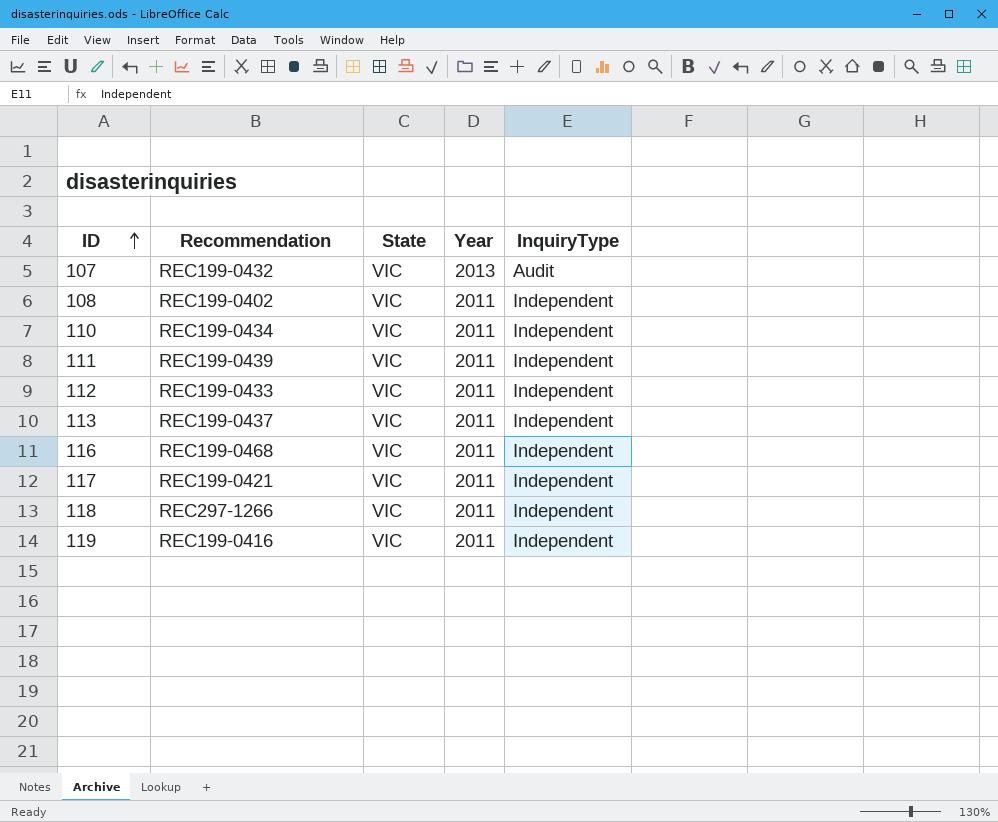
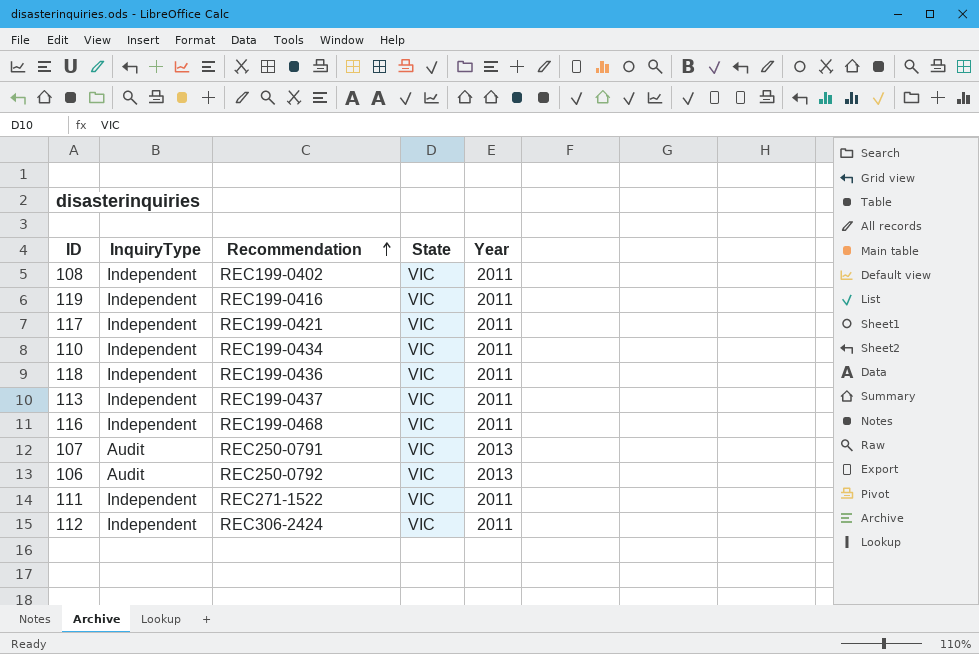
row order: ID ascending -> Recommendation ascending
column InquiryType | position: 5 -> 2
118 | Recommendation: REC297-1266 -> REC199-0436
107 | Recommendation: REC199-0432 -> REC250-0791
row 106: none -> Audit | REC250-0792 | VIC | 2013
111 | Recommendation: REC199-0439 -> REC271-1522
112 | Recommendation: REC199-0433 -> REC306-2424

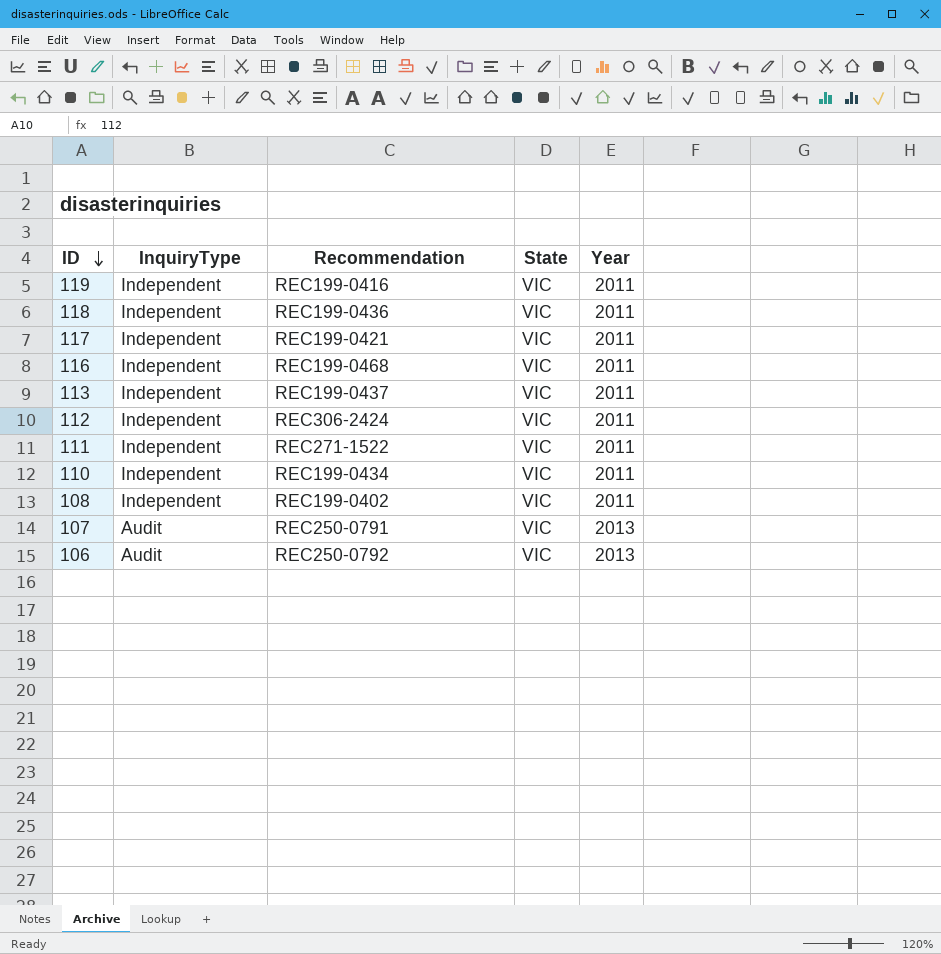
row order: Recommendation ascending -> ID descending

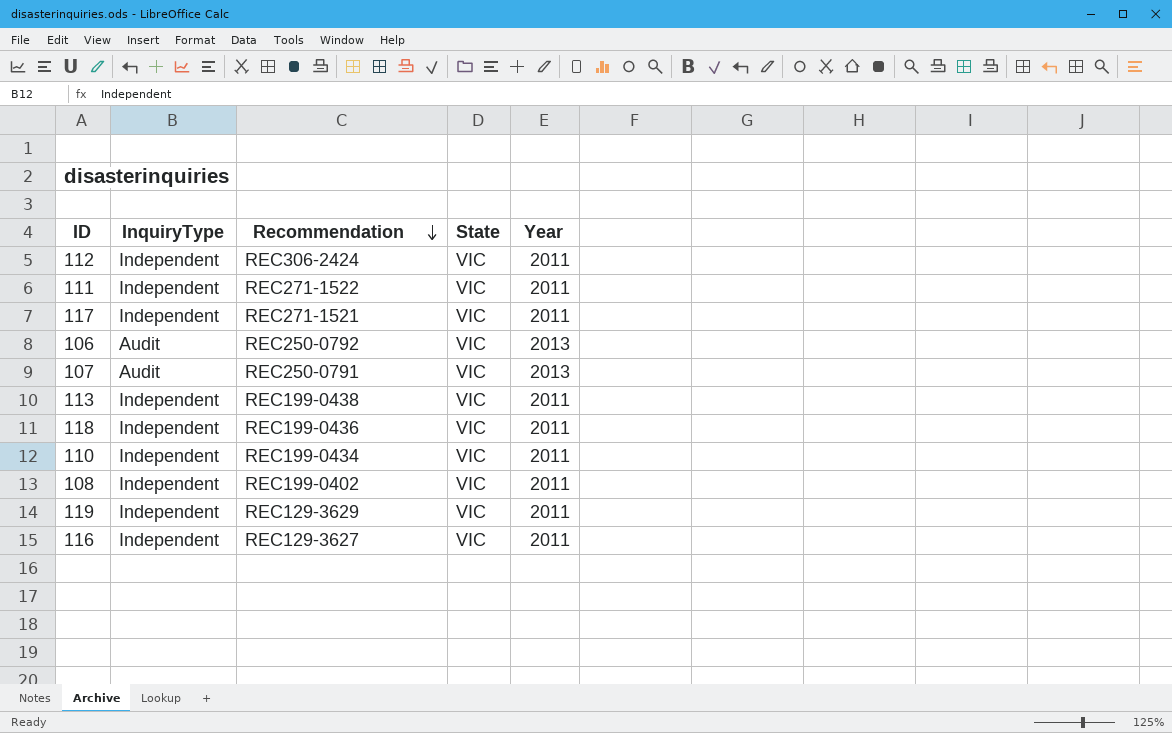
row order: ID descending -> Recommendation descending
117 | Recommendation: REC199-0421 -> REC271-1521
113 | Recommendation: REC199-0437 -> REC199-0438
119 | Recommendation: REC199-0416 -> REC129-3629
116 | Recommendation: REC199-0468 -> REC129-3627

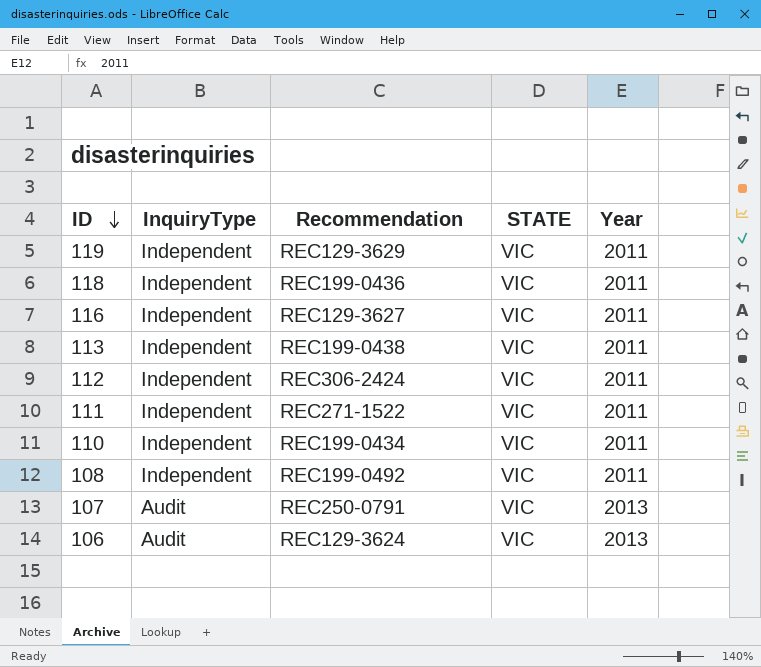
row order: Recommendation descending -> ID descending
column name: State -> STATE
row 117: Independent | REC271-1521 | VIC | 2011 -> none
108 | Recommendation: REC199-0402 -> REC199-0492
106 | Recommendation: REC250-0792 -> REC129-3624

